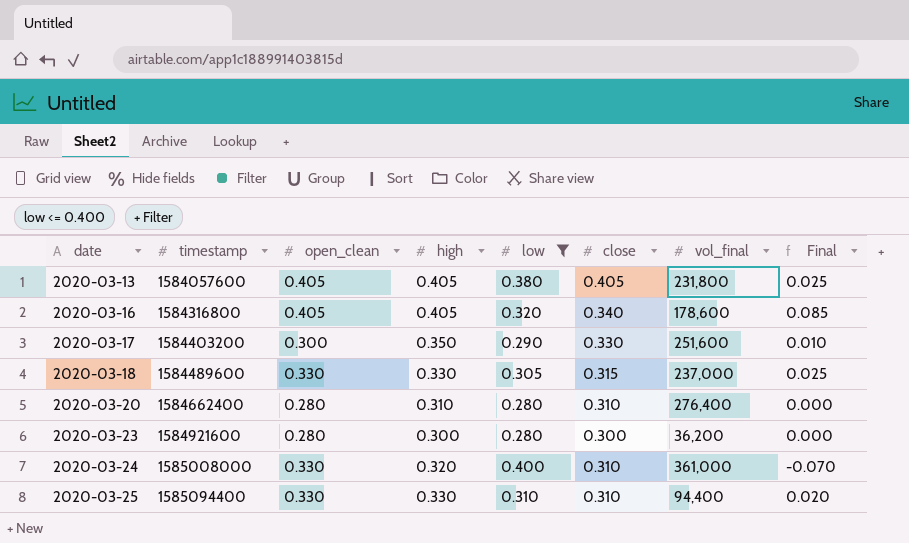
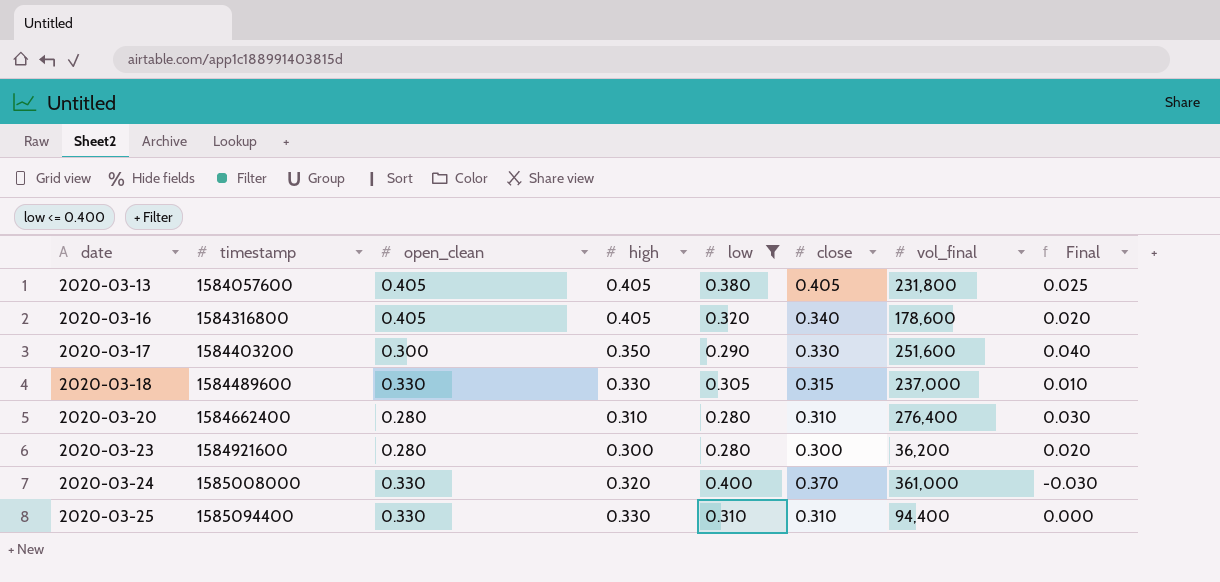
column Final | formula: [open_clean] - [low] -> [close] - [low]
2020-03-24 | close: 0.310 -> 0.370

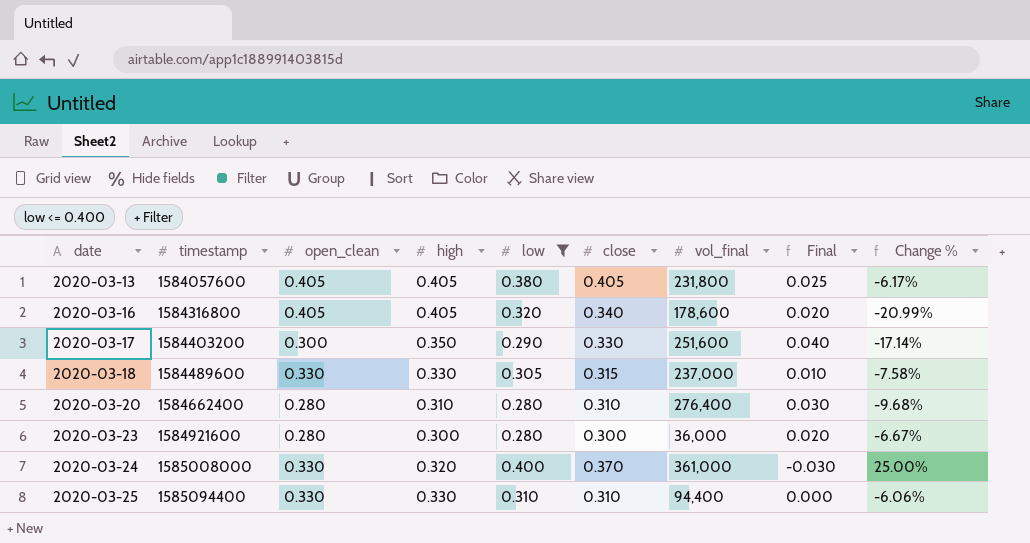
column Change % | formula: none -> ([low] - [high]) / [high]
2020-03-23 | vol_final: 36,200 -> 36,000

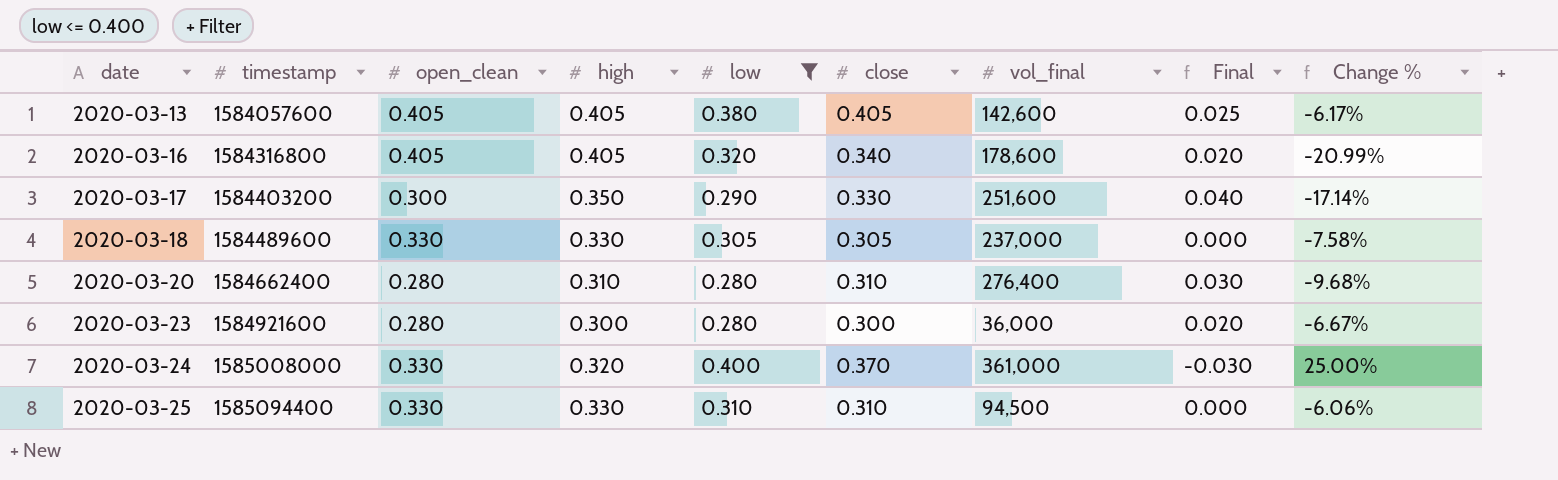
2020-03-13 | vol_final: 231,800 -> 142,600
2020-03-18 | close: 0.315 -> 0.305
2020-03-18 | Final: 0.010 -> 0.000
2020-03-25 | vol_final: 94,400 -> 94,500

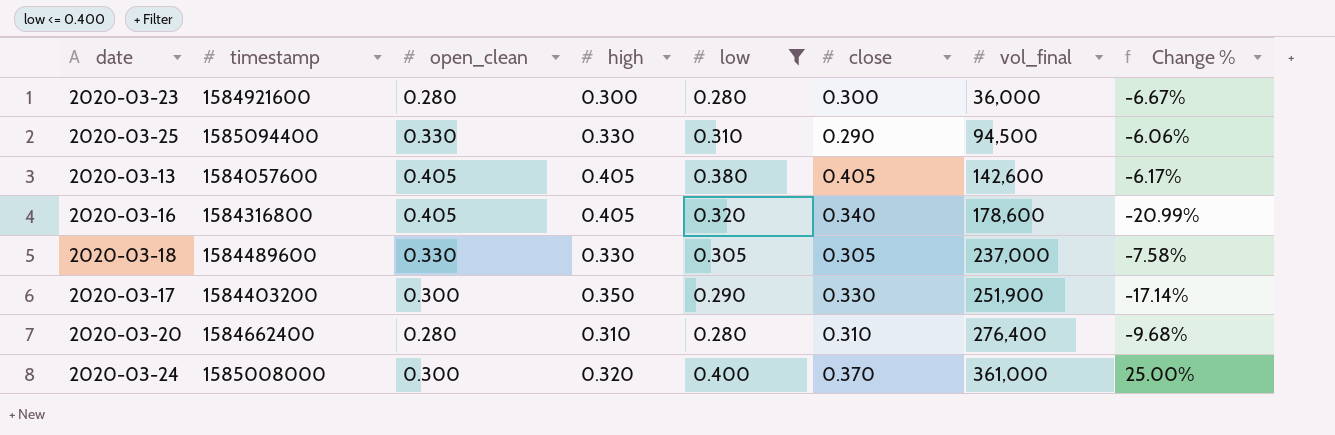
row order: date ascending -> vol_final ascending
column Final | formula: [close] - [low] -> none
2020-03-25 | close: 0.310 -> 0.290
2020-03-17 | vol_final: 251,600 -> 251,900
2020-03-24 | open_clean: 0.330 -> 0.300

